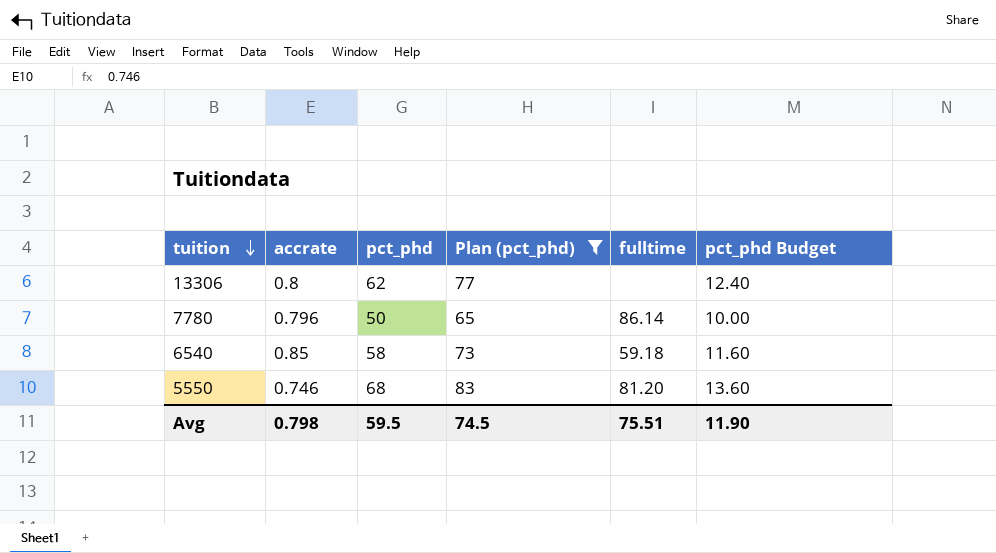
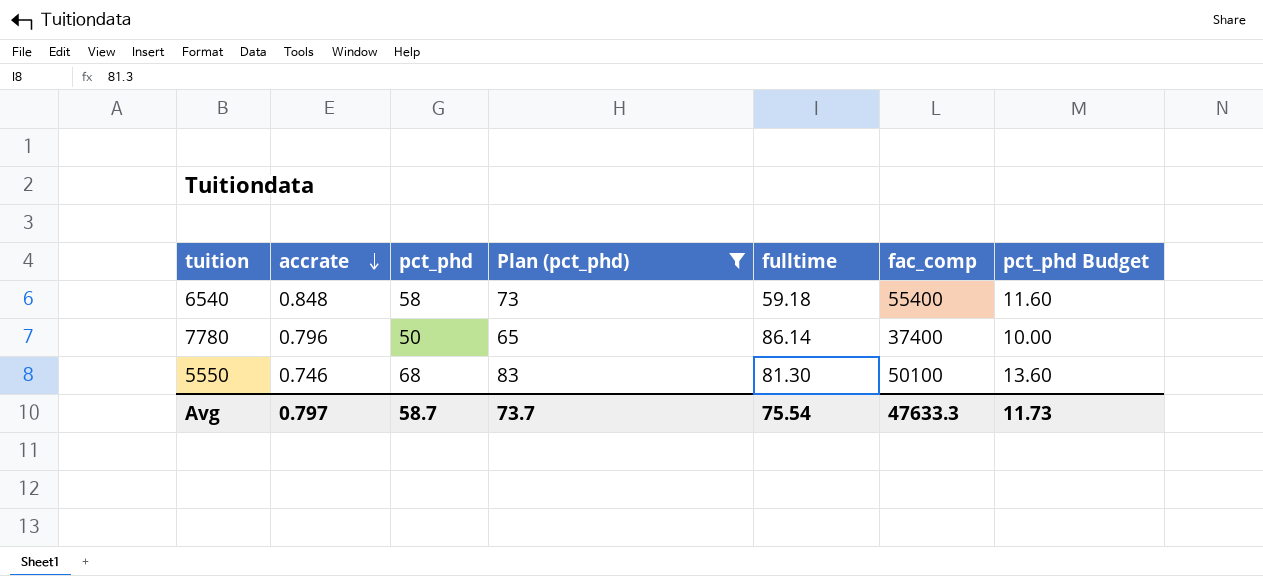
row order: tuition descending -> accrate descending
column fac_comp | position: none -> 6
row 13306: 0.8 | 62 | 77 | none | 12.40 -> none
6540 | accrate: 0.85 -> 0.848
5550 | fulltime: 81.20 -> 81.30
Avg | accrate: 0.798 -> 0.797
Avg | pct_phd: 59.5 -> 58.7
Avg | Plan (pct_phd): 74.5 -> 73.7
Avg | fulltime: 75.51 -> 75.54
Avg | pct_phd Budget: 11.90 -> 11.73

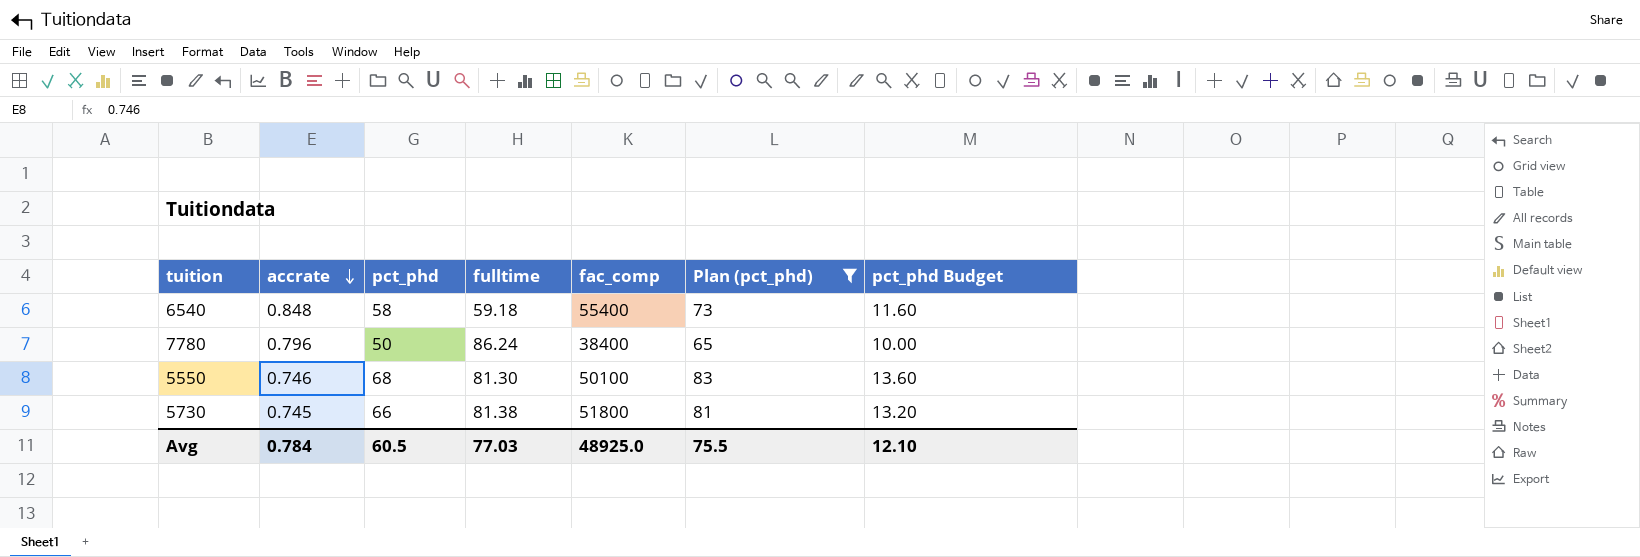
column Plan (pct_phd) | position: 4 -> 6
7780 | fulltime: 86.14 -> 86.24
7780 | fac_comp: 37400 -> 38400
row 5730: none -> 0.745 | 66 | 81.38 | 51800 | 81 | 13.20
Avg | accrate: 0.797 -> 0.784
Avg | pct_phd: 58.7 -> 60.5
Avg | fulltime: 75.54 -> 77.03
Avg | fac_comp: 47633.3 -> 48925.0
Avg | Plan (pct_phd): 73.7 -> 75.5
Avg | pct_phd Budget: 11.73 -> 12.10

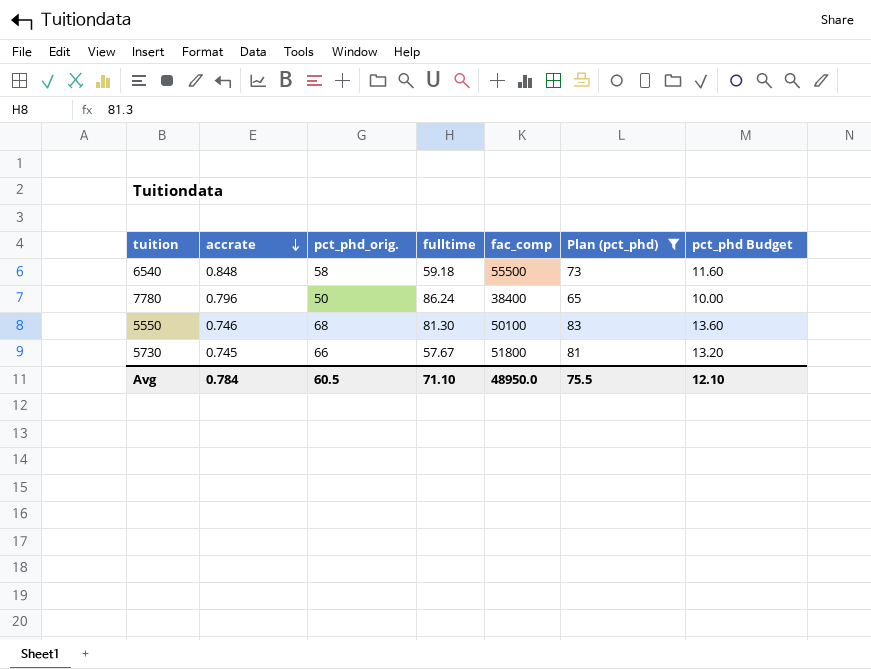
column name: pct_phd -> pct_phd_orig.
6540 | fac_comp: 55400 -> 55500
5730 | fulltime: 81.38 -> 57.67
Avg | fulltime: 77.03 -> 71.10
Avg | fac_comp: 48925.0 -> 48950.0

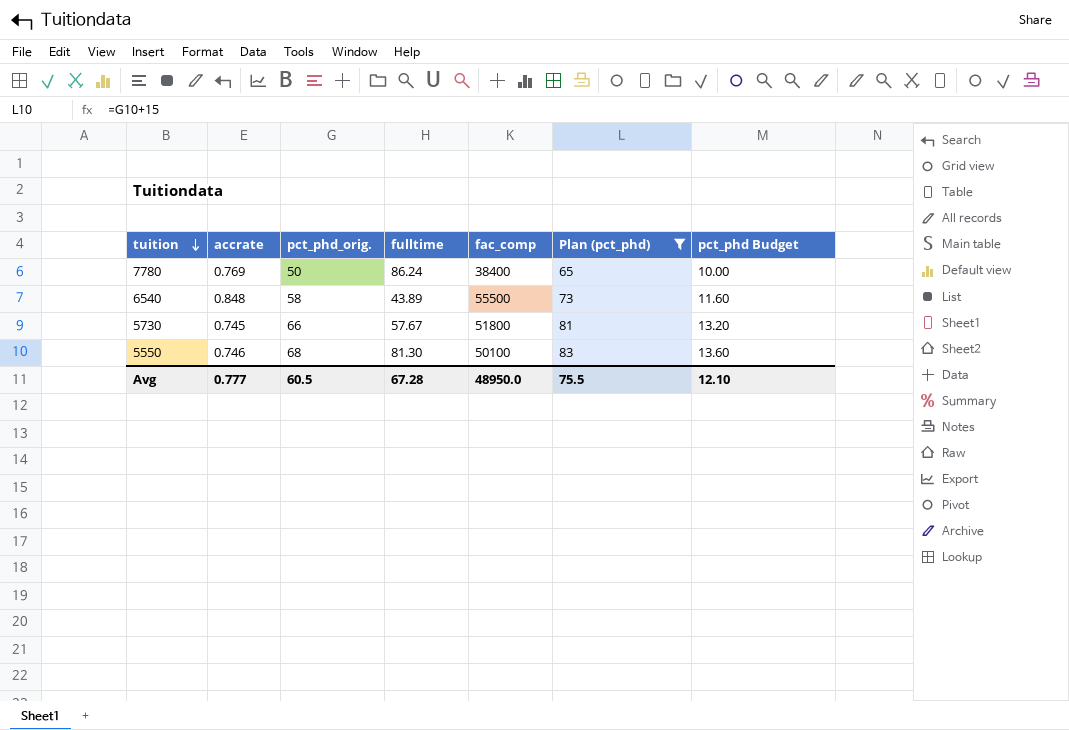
row order: accrate descending -> tuition descending
7780 | accrate: 0.796 -> 0.769
6540 | fulltime: 59.18 -> 43.89
Avg | accrate: 0.784 -> 0.777
Avg | fulltime: 71.10 -> 67.28

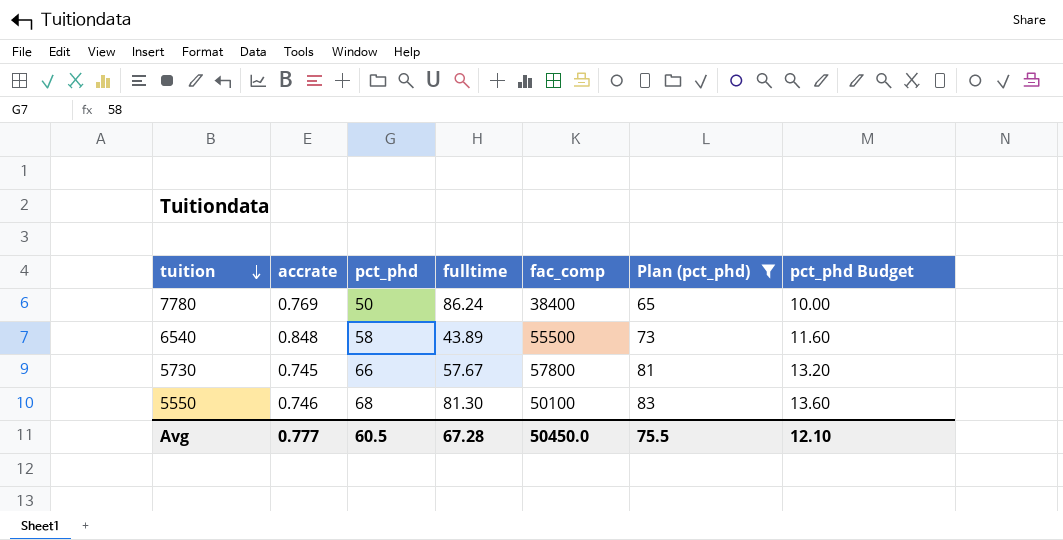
column name: pct_phd_orig. -> pct_phd
5730 | fac_comp: 51800 -> 57800
Avg | fac_comp: 48950.0 -> 50450.0

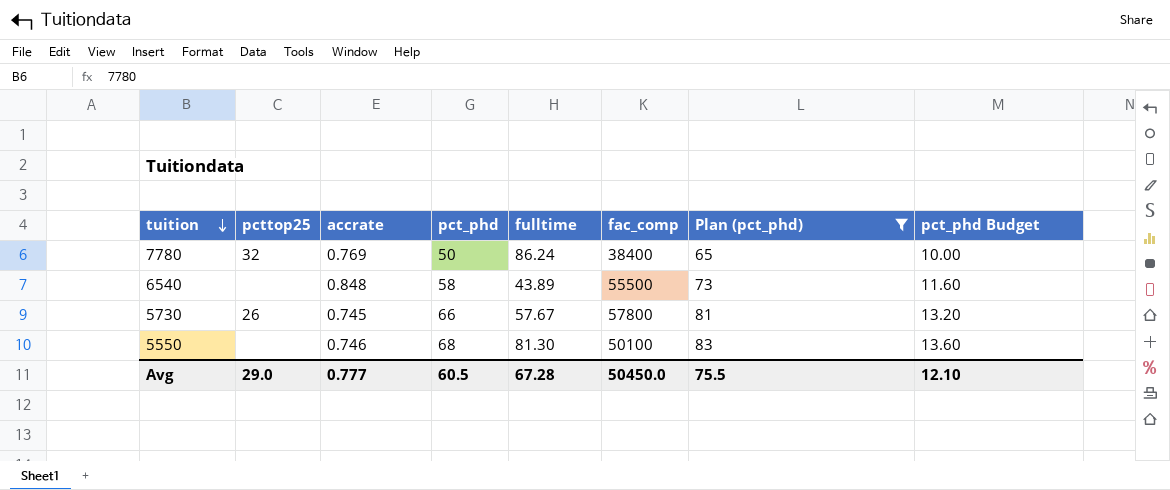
column pcttop25 | position: none -> 2

